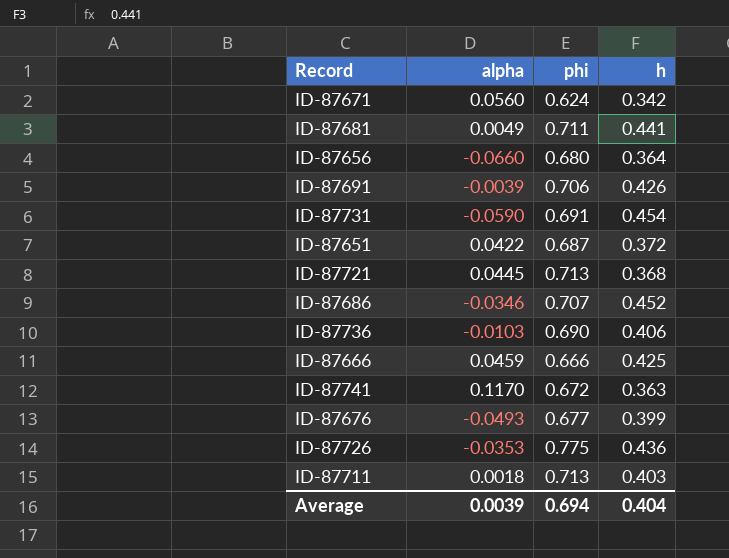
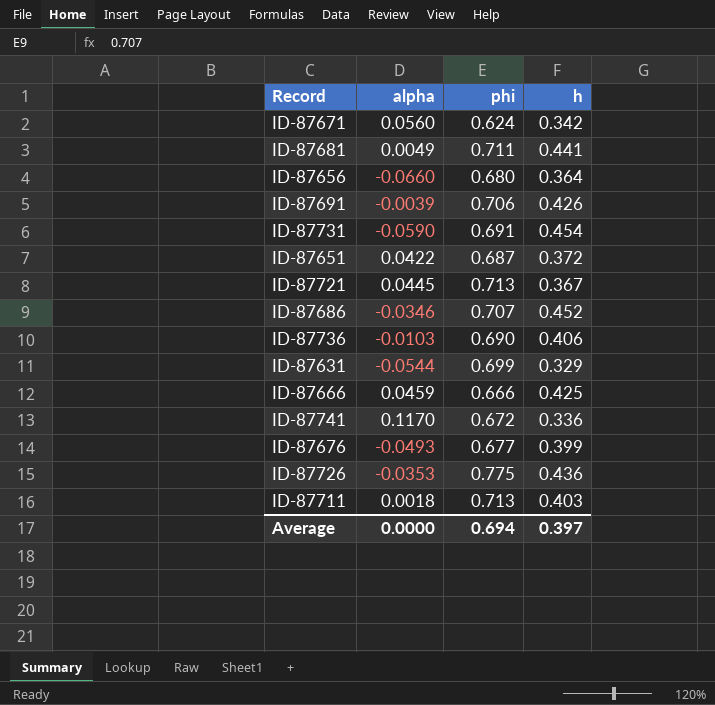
ID-87721 | h: 0.368 -> 0.367
row ID-87631: none -> -0.0544 | 0.699 | 0.329
ID-87741 | h: 0.363 -> 0.336
Average | alpha: 0.0039 -> 0.0000
Average | h: 0.404 -> 0.397

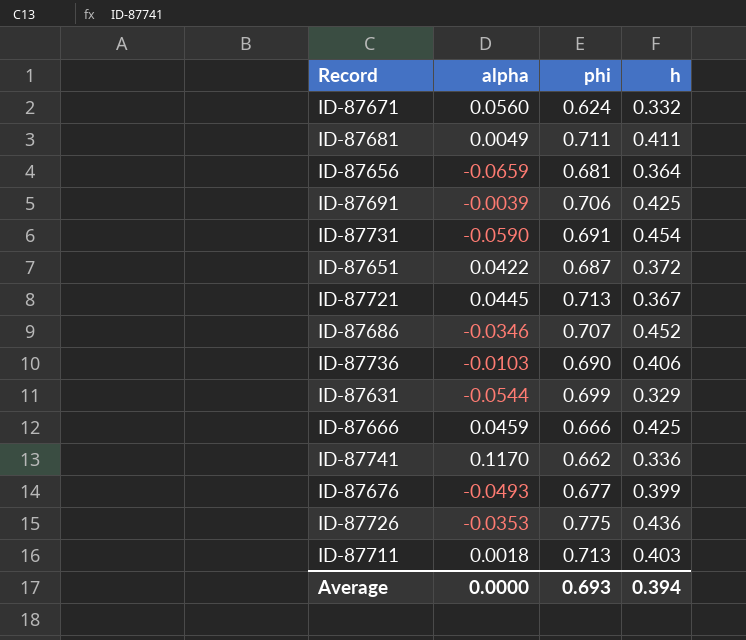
ID-87671 | h: 0.342 -> 0.332
ID-87681 | h: 0.441 -> 0.411
ID-87656 | alpha: -0.0660 -> -0.0659
ID-87656 | phi: 0.680 -> 0.681
ID-87691 | h: 0.426 -> 0.425
ID-87741 | phi: 0.672 -> 0.662
Average | phi: 0.694 -> 0.693
Average | h: 0.397 -> 0.394

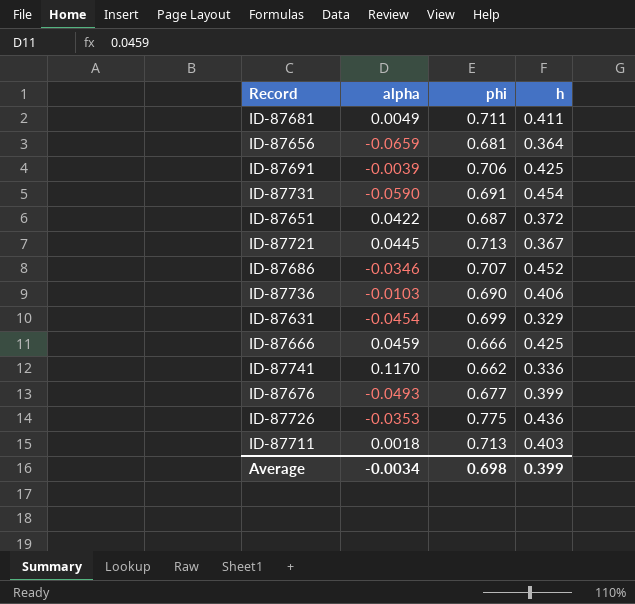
row ID-87671: 0.0560 | 0.624 | 0.332 -> none
ID-87631 | alpha: -0.0544 -> -0.0454
Average | alpha: 0.0000 -> -0.0034
Average | phi: 0.693 -> 0.698
Average | h: 0.394 -> 0.399

